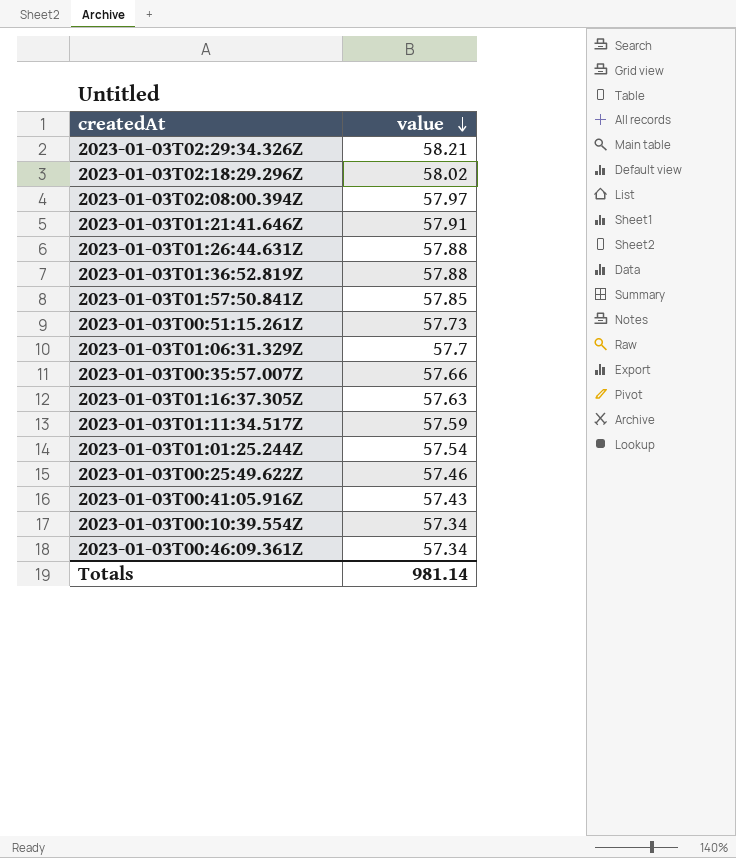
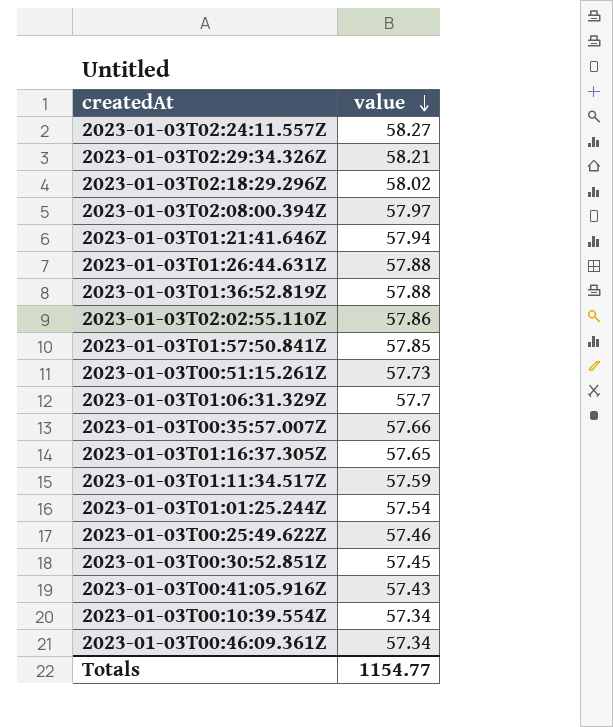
row 2023-01-03T02:24:11.557Z: none -> 58.27
2023-01-03T01:21:41.646Z | value: 57.91 -> 57.94
row 2023-01-03T02:02:55.110Z: none -> 57.86
2023-01-03T01:16:37.305Z | value: 57.63 -> 57.65
row 2023-01-03T00:30:52.851Z: none -> 57.45
Totals | value: 981.14 -> 1154.77

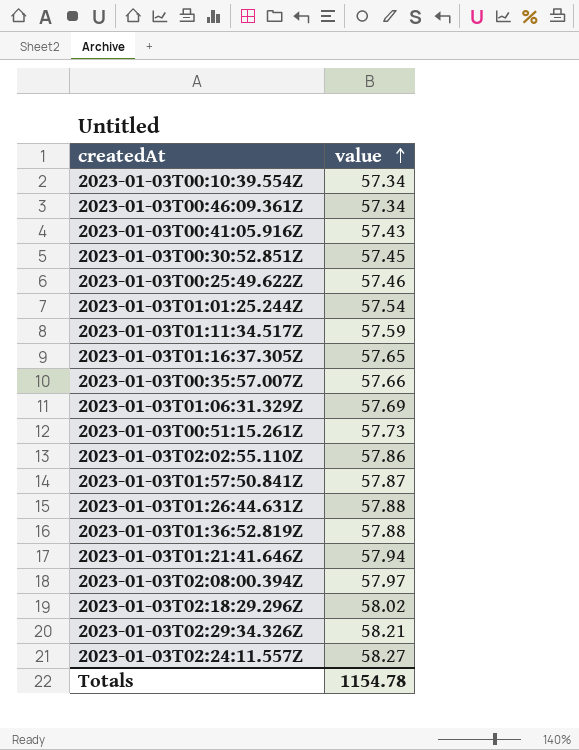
row order: value descending -> value ascending
2023-01-03T01:06:31.329Z | value: 57.7 -> 57.69
2023-01-03T01:57:50.841Z | value: 57.85 -> 57.87
Totals | value: 1154.77 -> 1154.78

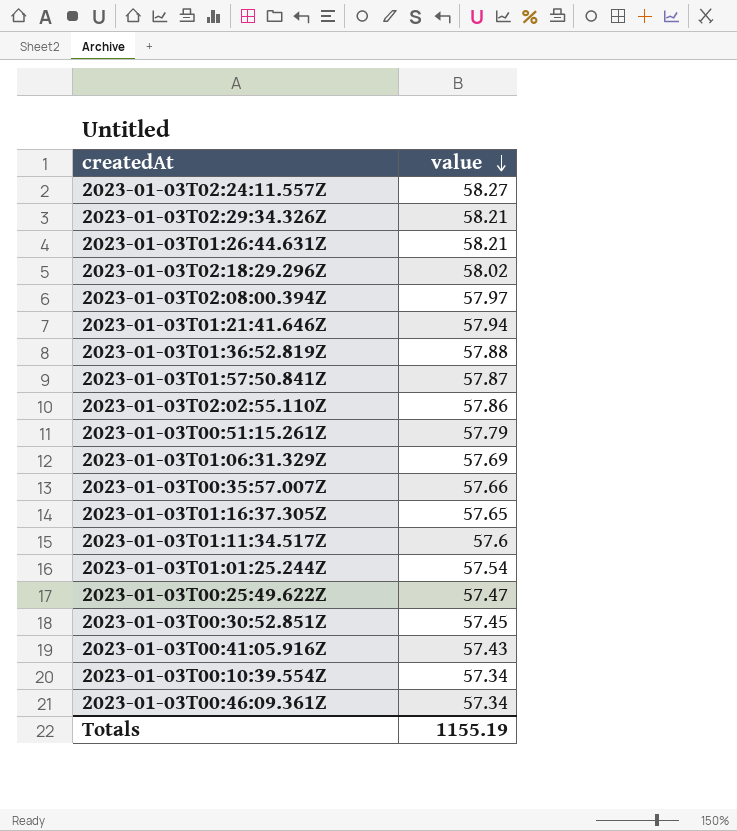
row order: value ascending -> value descending
2023-01-03T01:26:44.631Z | value: 57.88 -> 58.21
2023-01-03T00:51:15.261Z | value: 57.73 -> 57.79
2023-01-03T01:11:34.517Z | value: 57.59 -> 57.6
2023-01-03T00:25:49.622Z | value: 57.46 -> 57.47
Totals | value: 1154.78 -> 1155.19

